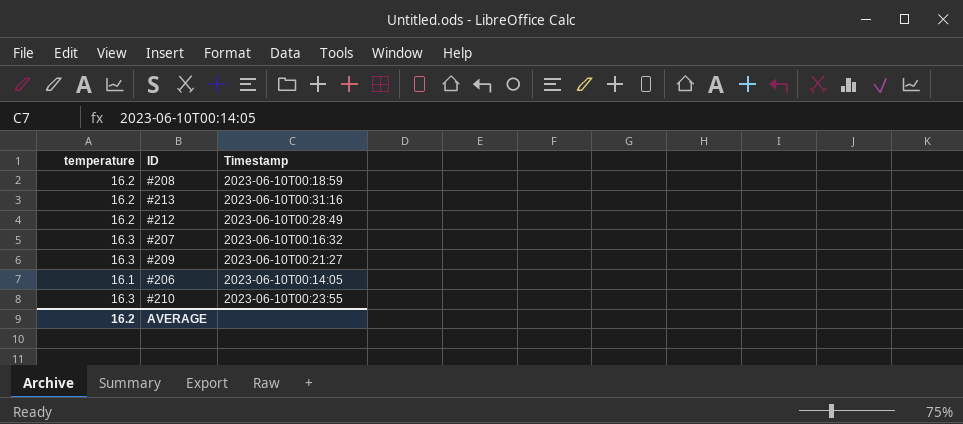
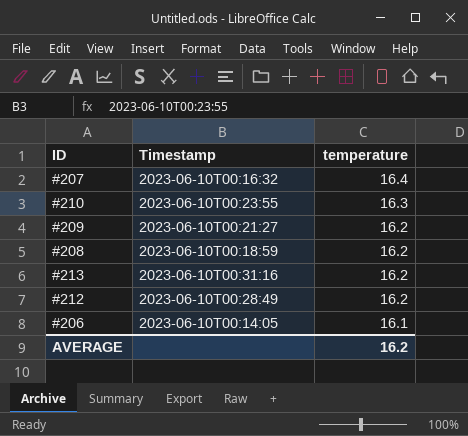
row order: none -> temperature descending
column temperature | position: 1 -> 3
#207 | temperature: 16.3 -> 16.4
#209 | temperature: 16.3 -> 16.2

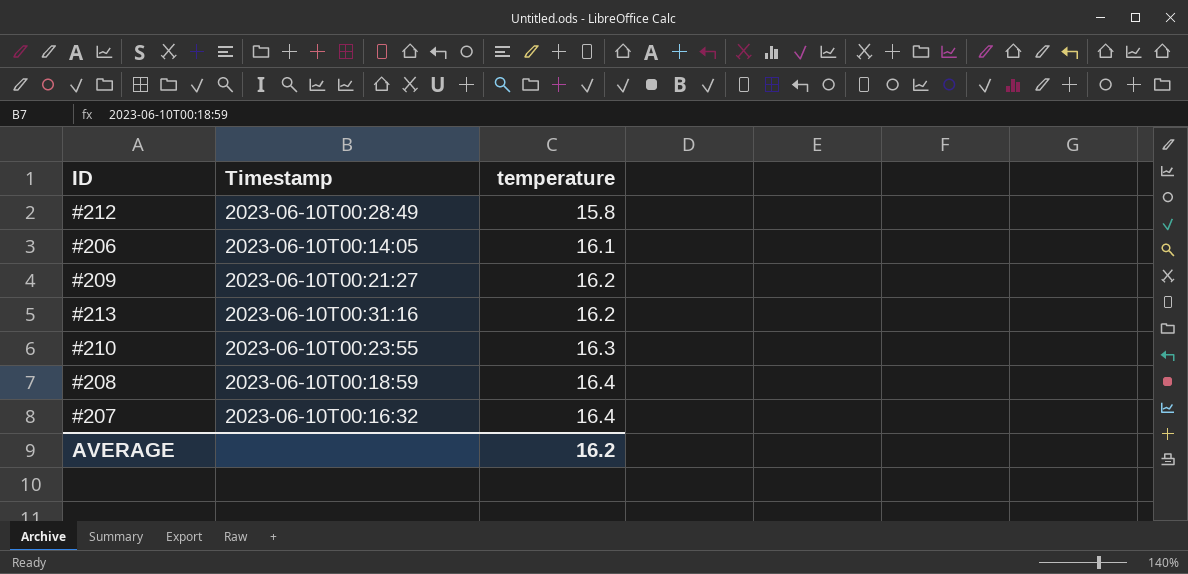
row order: temperature descending -> temperature ascending
#212 | temperature: 16.2 -> 15.8
#208 | temperature: 16.2 -> 16.4

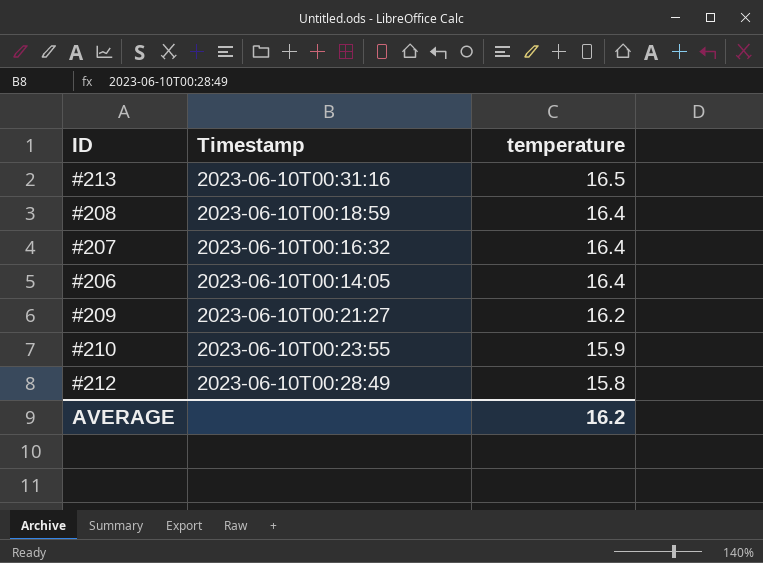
row order: temperature ascending -> temperature descending
#213 | temperature: 16.2 -> 16.5
#206 | temperature: 16.1 -> 16.4
#210 | temperature: 16.3 -> 15.9

